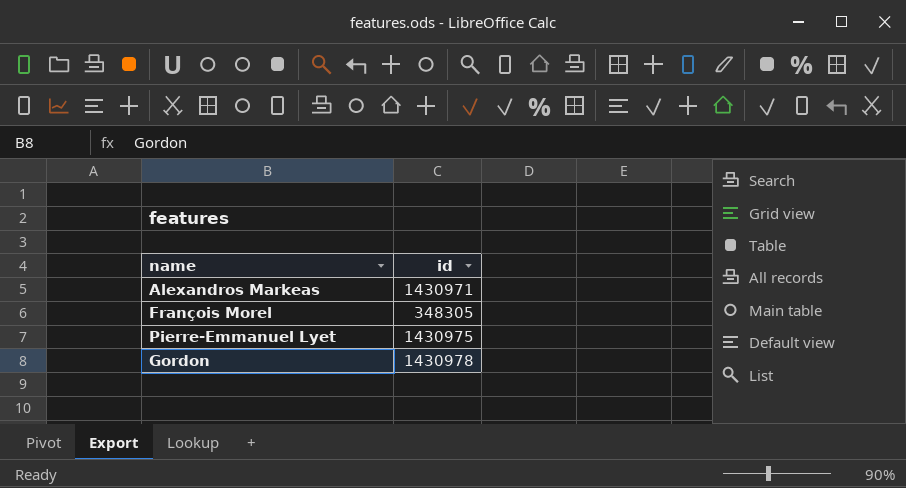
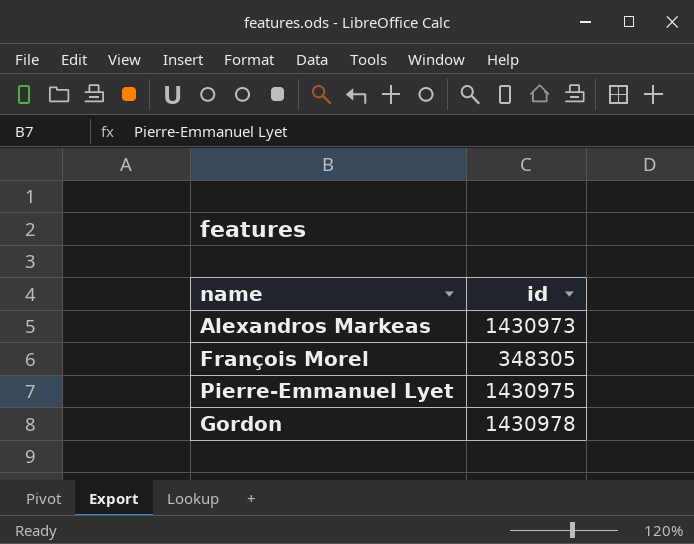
Alexandros Markeas | id: 1430971 -> 1430973

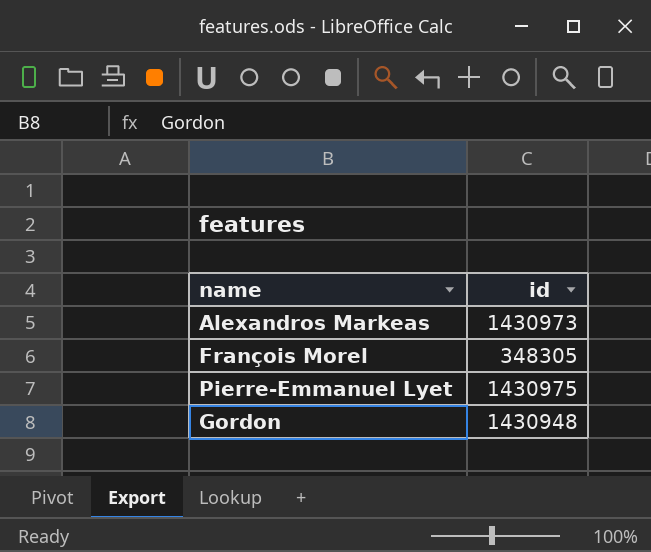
Gordon | id: 1430978 -> 1430948

